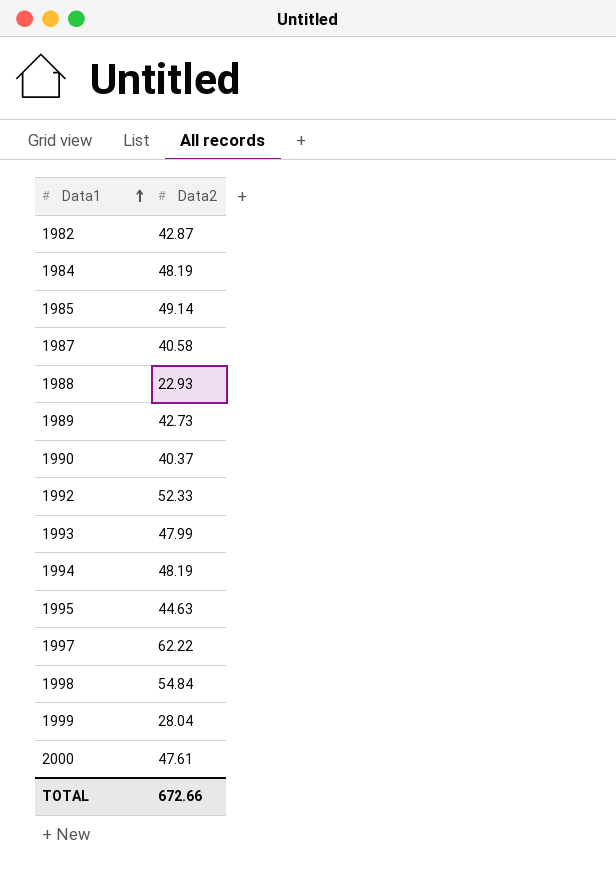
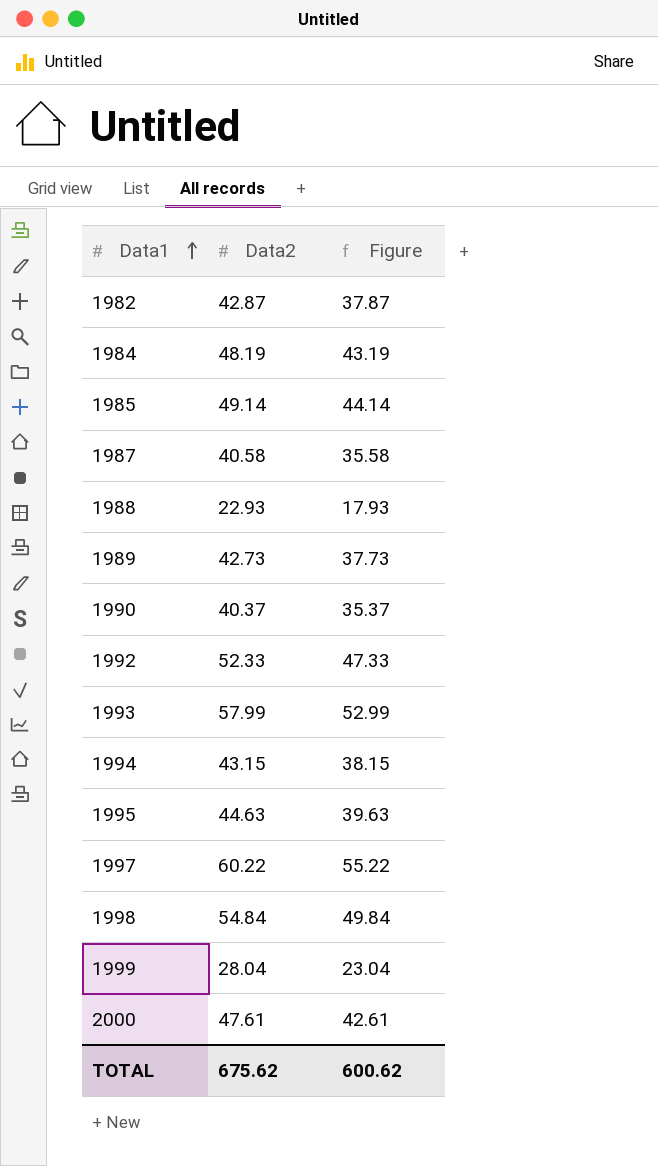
column Figure | formula: none -> [Data2] - 5
1993 | Data2: 47.99 -> 57.99
1994 | Data2: 48.19 -> 43.15
1997 | Data2: 62.22 -> 60.22
TOTAL | Data2: 672.66 -> 675.62

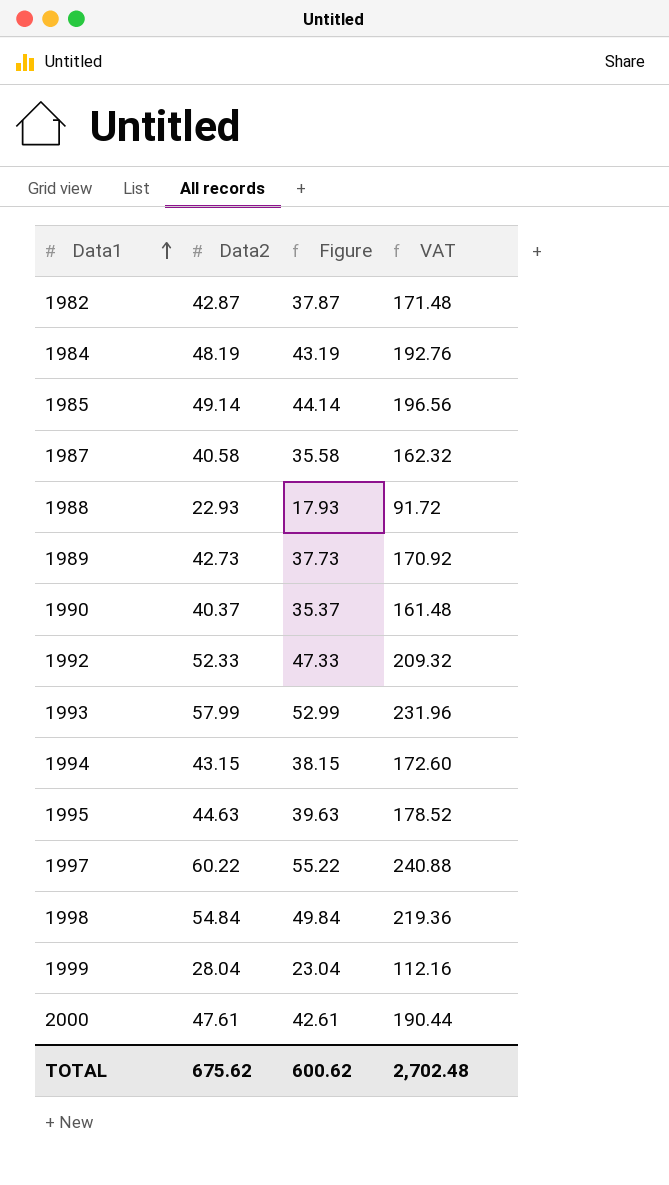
column VAT | formula: none -> [Data2] * 4

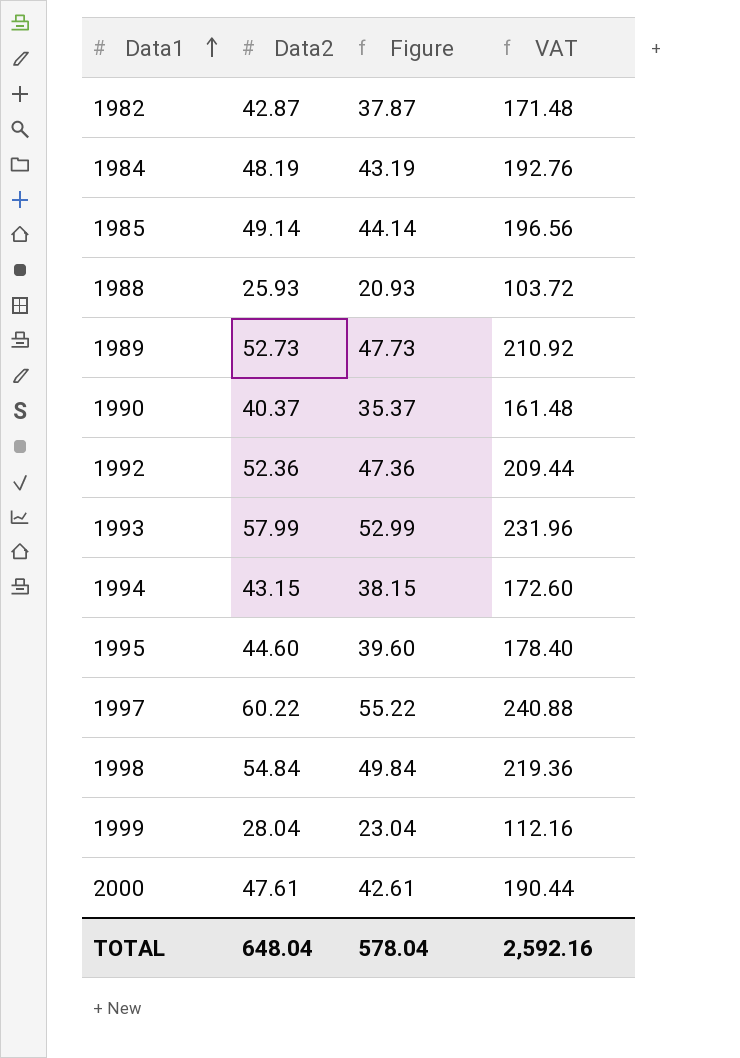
row 1987: 40.58 | 35.58 | 162.32 -> none
1988 | Data2: 22.93 -> 25.93
1988 | Figure: 17.93 -> 20.93
1988 | VAT: 91.72 -> 103.72
1989 | Data2: 42.73 -> 52.73
1989 | Figure: 37.73 -> 47.73
1989 | VAT: 170.92 -> 210.92
1992 | Data2: 52.33 -> 52.36
1992 | Figure: 47.33 -> 47.36
1992 | VAT: 209.32 -> 209.44
1995 | Data2: 44.63 -> 44.60
1995 | Figure: 39.63 -> 39.60
1995 | VAT: 178.52 -> 178.40
TOTAL | Data2: 675.62 -> 648.04
TOTAL | Figure: 600.62 -> 578.04
TOTAL | VAT: 2,702.48 -> 2,592.16

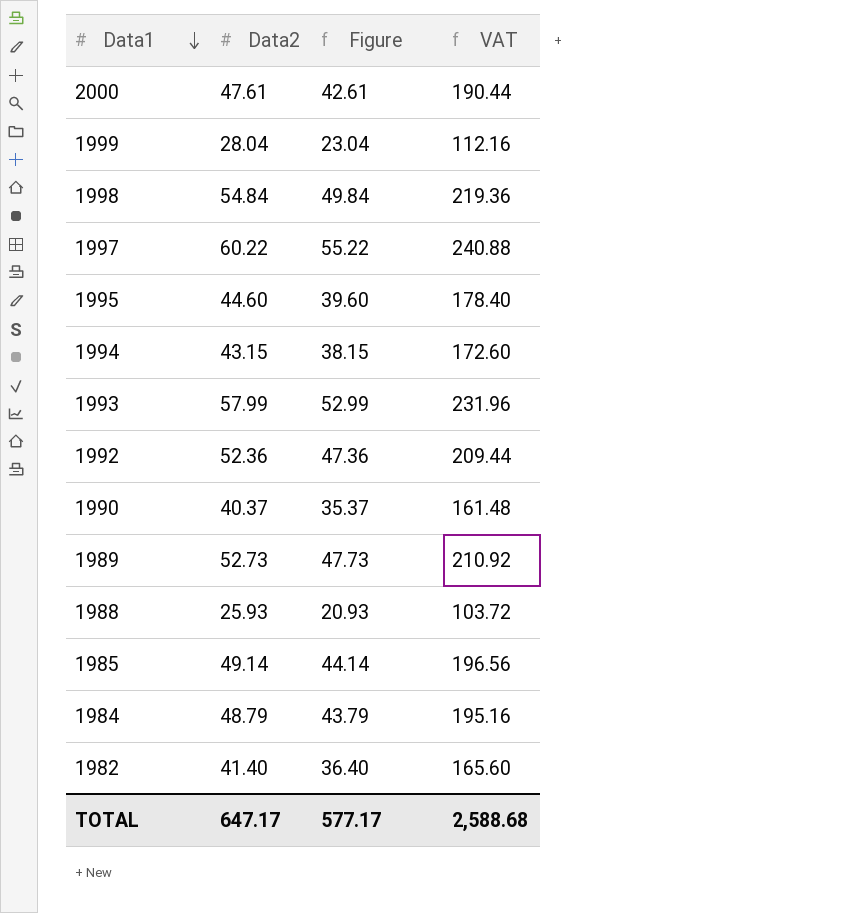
row order: Data1 ascending -> Data1 descending
1984 | Data2: 48.19 -> 48.79
1984 | Figure: 43.19 -> 43.79
1984 | VAT: 192.76 -> 195.16
1982 | Data2: 42.87 -> 41.40
1982 | Figure: 37.87 -> 36.40
1982 | VAT: 171.48 -> 165.60
TOTAL | Data2: 648.04 -> 647.17
TOTAL | Figure: 578.04 -> 577.17
TOTAL | VAT: 2,592.16 -> 2,588.68

